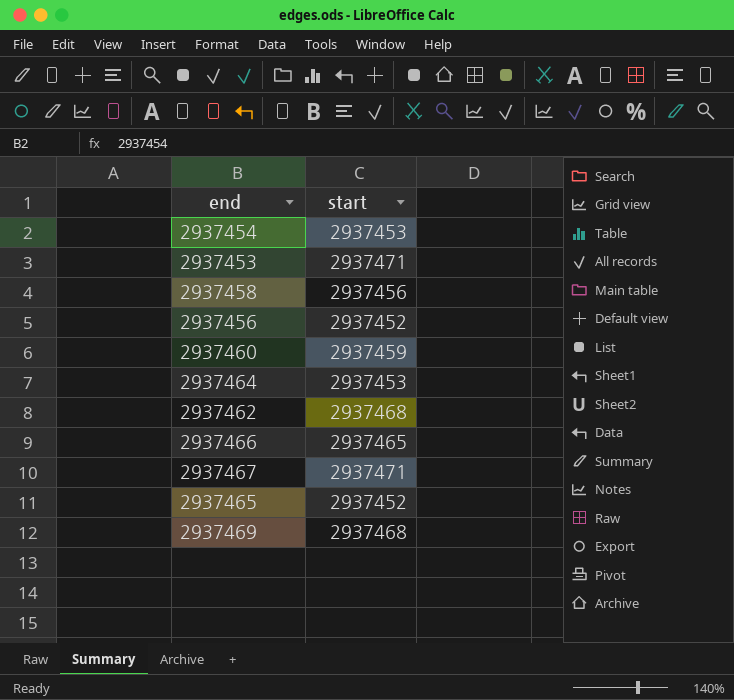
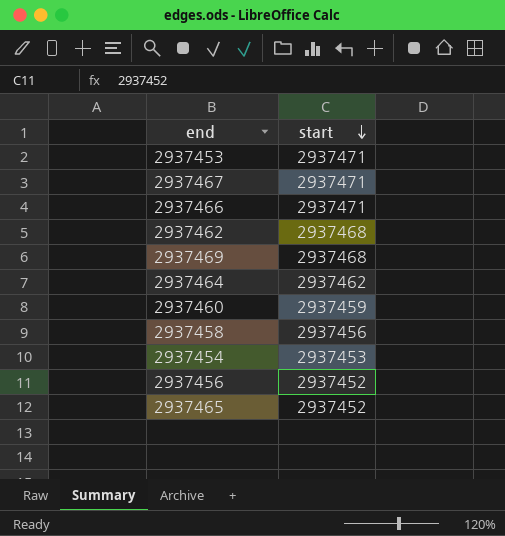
row order: none -> start descending
2937466 | start: 2937465 -> 2937471
2937464 | start: 2937453 -> 2937462

